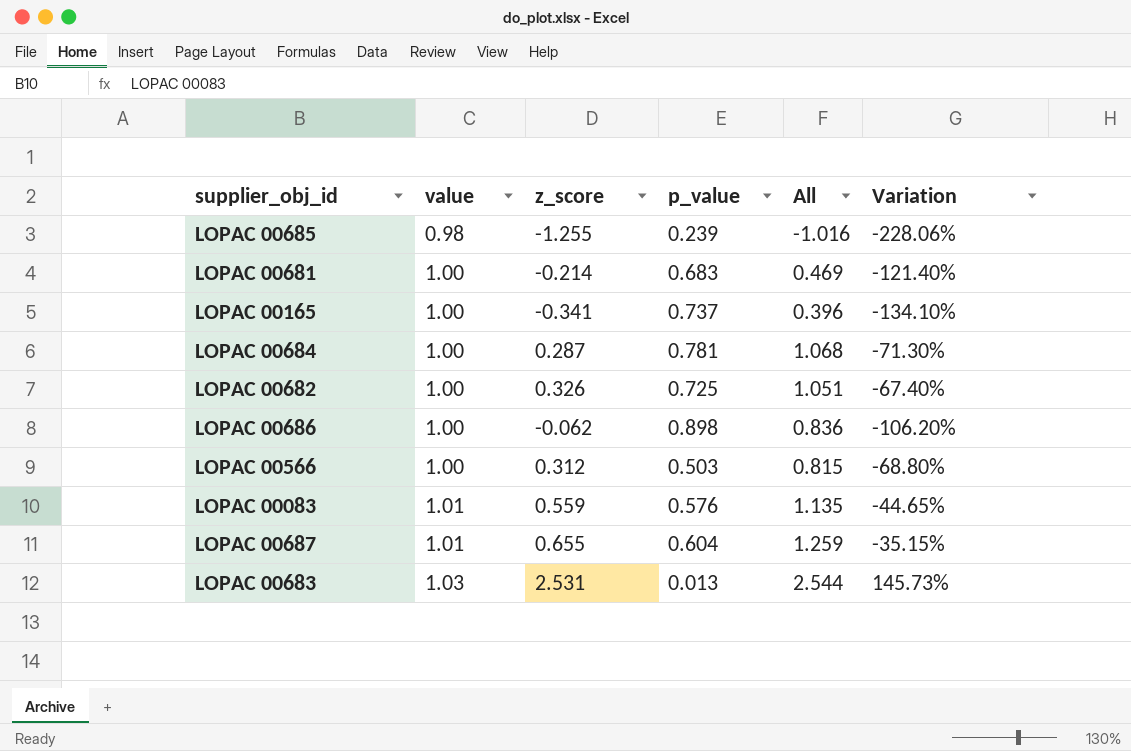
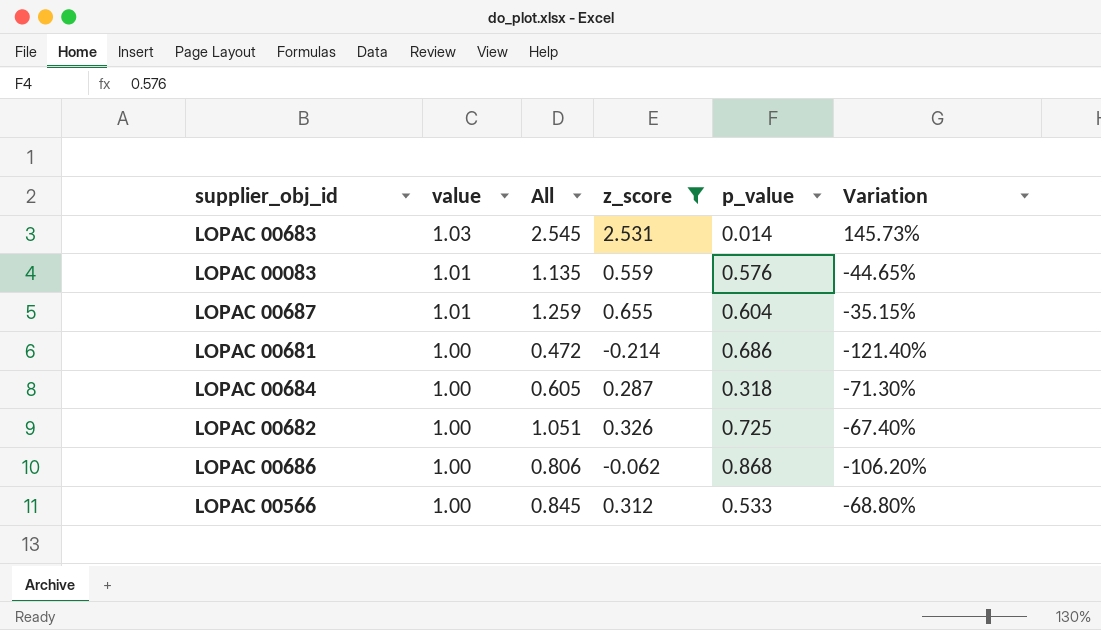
filter: none -> z_score >= -0.214
row order: value ascending -> value descending
column All | position: 5 -> 3
LOPAC 00683 | All: 2.544 -> 2.545
LOPAC 00683 | p_value: 0.013 -> 0.014
LOPAC 00681 | All: 0.469 -> 0.472
LOPAC 00681 | p_value: 0.683 -> 0.686
LOPAC 00684 | All: 1.068 -> 0.605
LOPAC 00684 | p_value: 0.781 -> 0.318
LOPAC 00686 | All: 0.836 -> 0.806
LOPAC 00686 | p_value: 0.898 -> 0.868
LOPAC 00566 | All: 0.815 -> 0.845
LOPAC 00566 | p_value: 0.503 -> 0.533

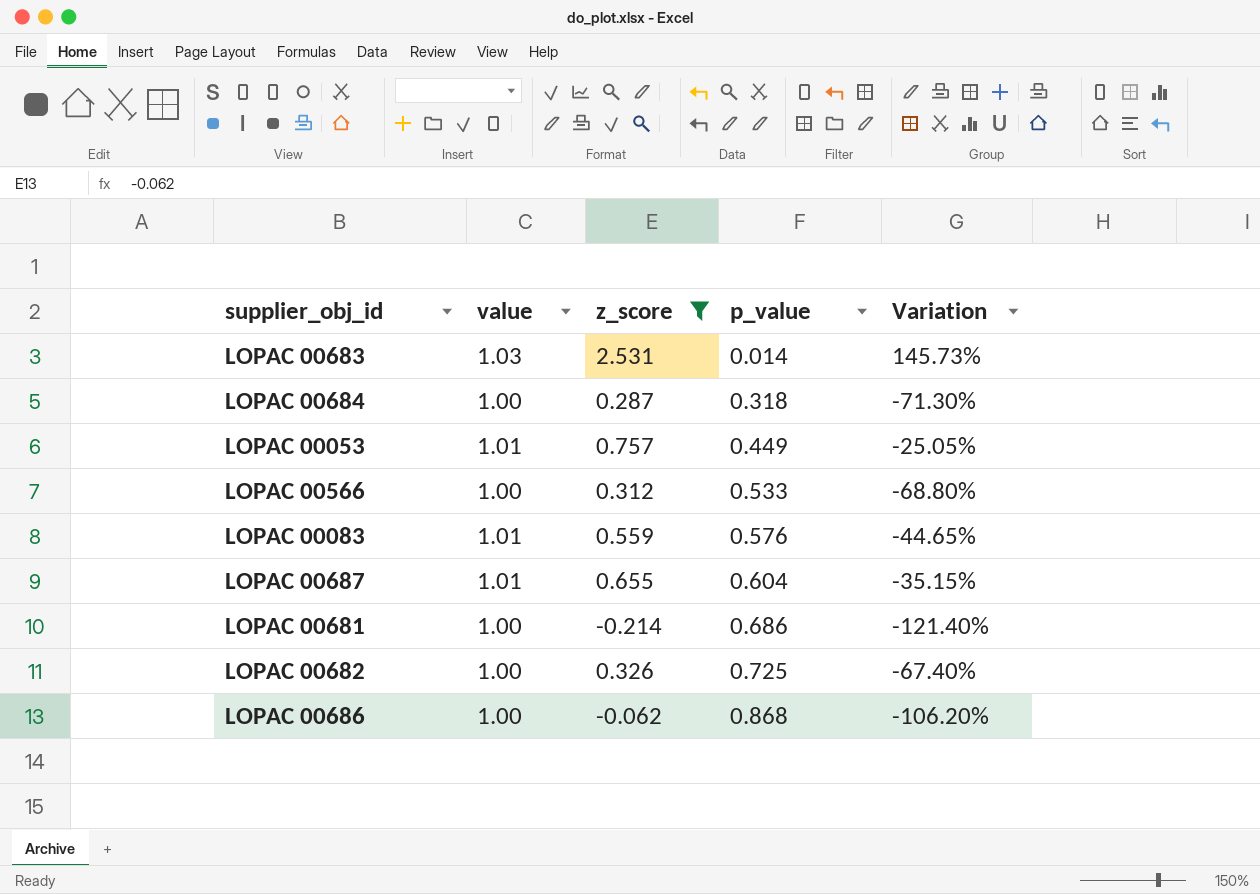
row order: value descending -> p_value ascending
column All | formula: [z_score] + [p_value] -> none
row LOPAC 00053: none -> 1.01 | 0.757 | 0.449 | -25.05%

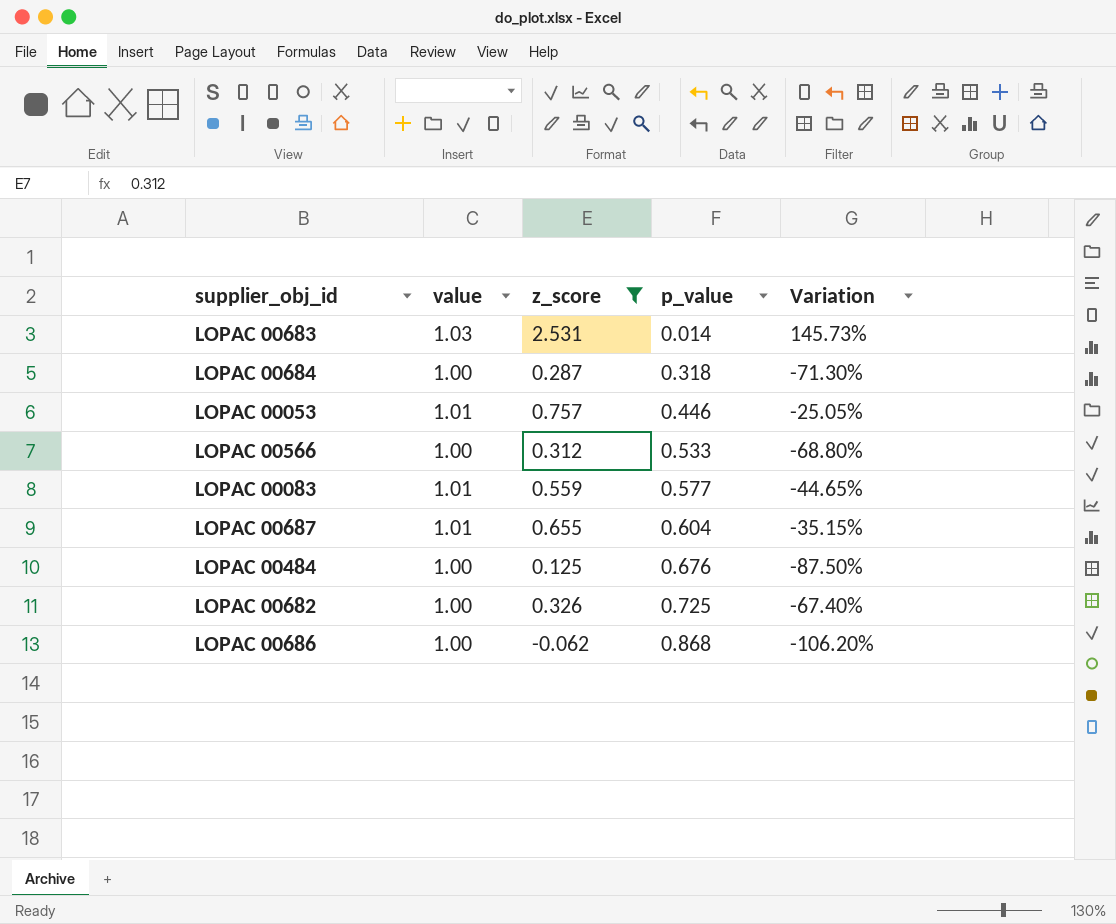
row LOPAC 00681: 1.00 | -0.214 | 0.686 | -121.40% -> none
LOPAC 00053 | p_value: 0.449 -> 0.446
LOPAC 00083 | p_value: 0.576 -> 0.577
row LOPAC 00484: none -> 1.00 | 0.125 | 0.676 | -87.50%

